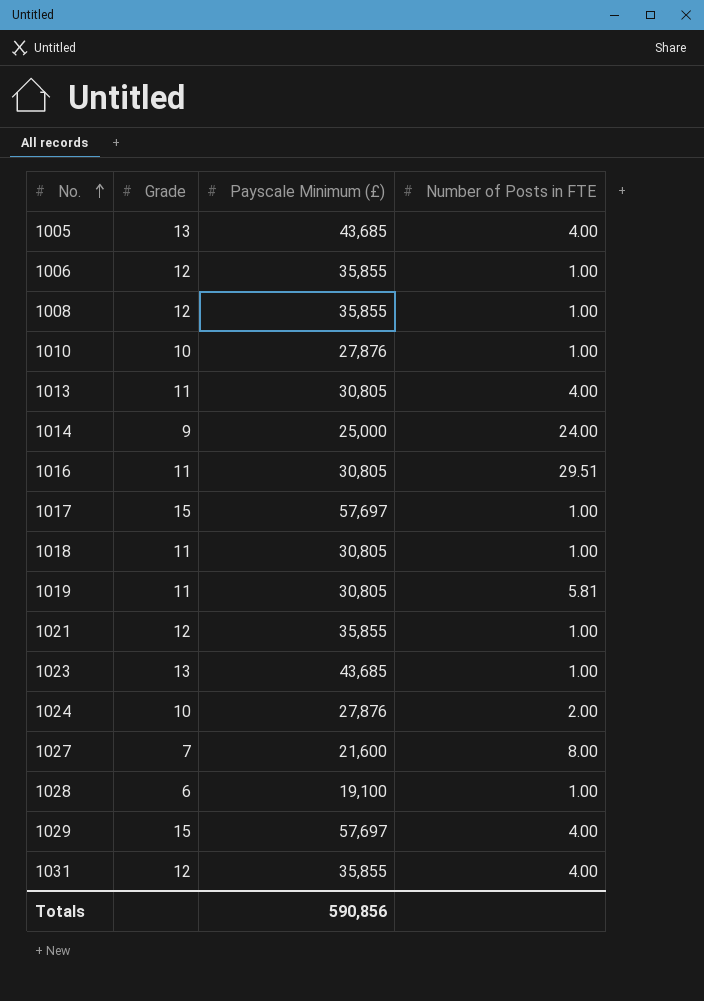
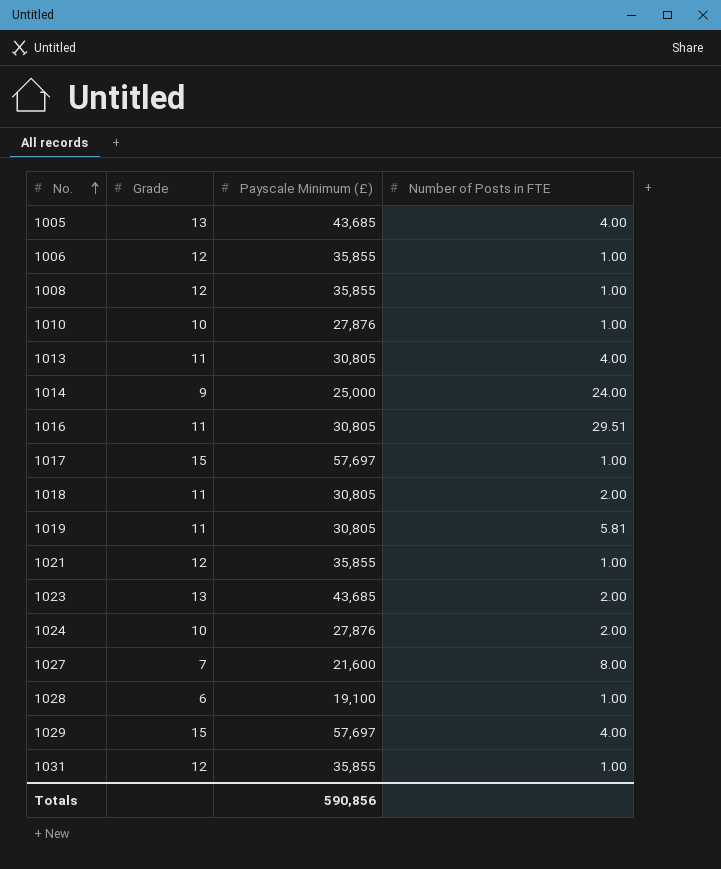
1018 | Number of Posts in FTE: 1.00 -> 2.00
1023 | Number of Posts in FTE: 1.00 -> 2.00
1031 | Number of Posts in FTE: 4.00 -> 1.00

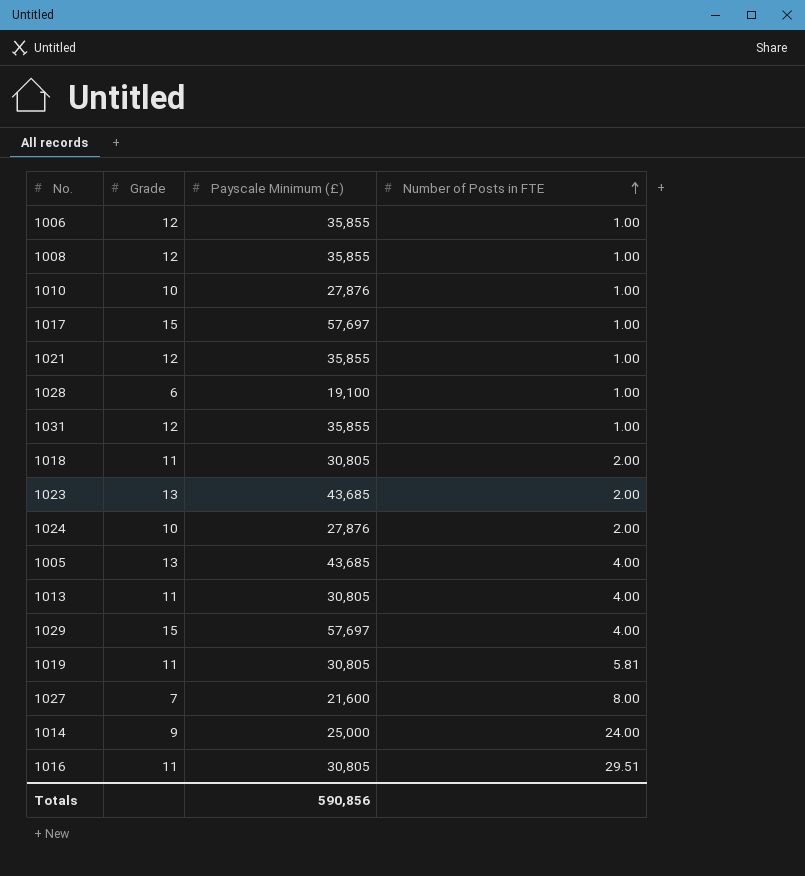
row order: No. ascending -> Number of Posts in FTE ascending

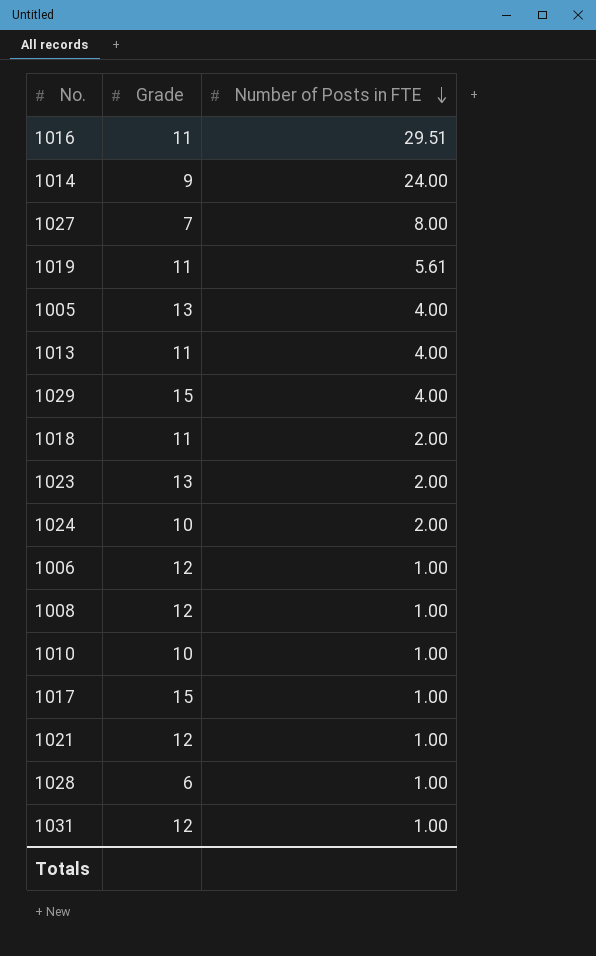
row order: Number of Posts in FTE ascending -> Number of Posts in FTE descending
column Payscale Minimum (£) | position: 3 -> none
1019 | Number of Posts in FTE: 5.81 -> 5.61

